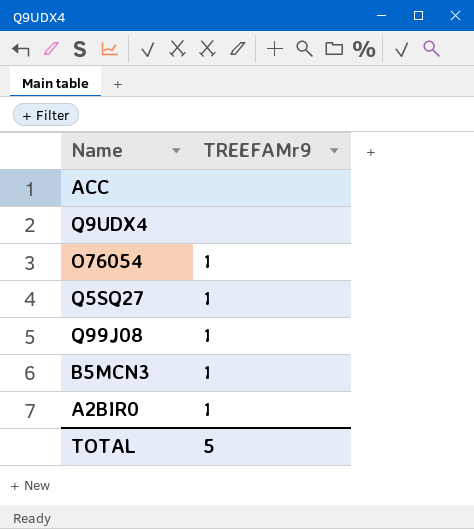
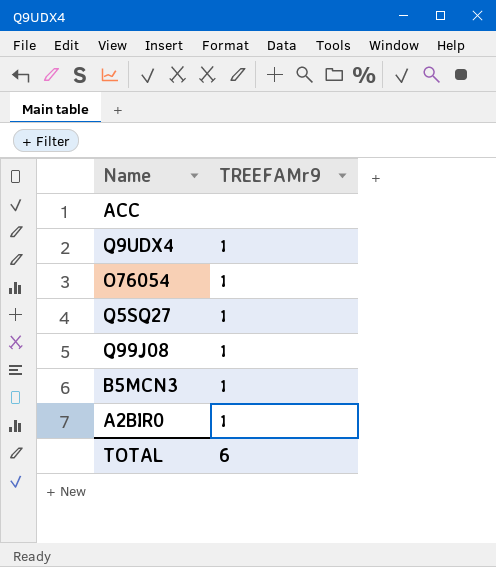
Q9UDX4 | TREEFAMr9: none -> 1
TOTAL | TREEFAMr9: 5 -> 6

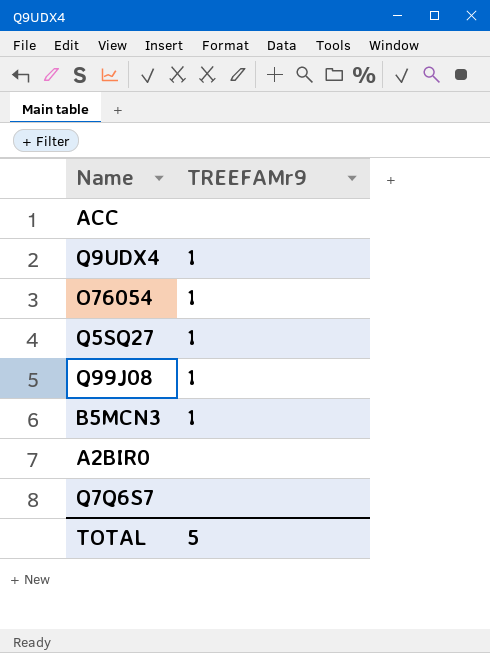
A2BIR0 | TREEFAMr9: 1 -> none
row Q7Q6S7: none -> none
TOTAL | TREEFAMr9: 6 -> 5

